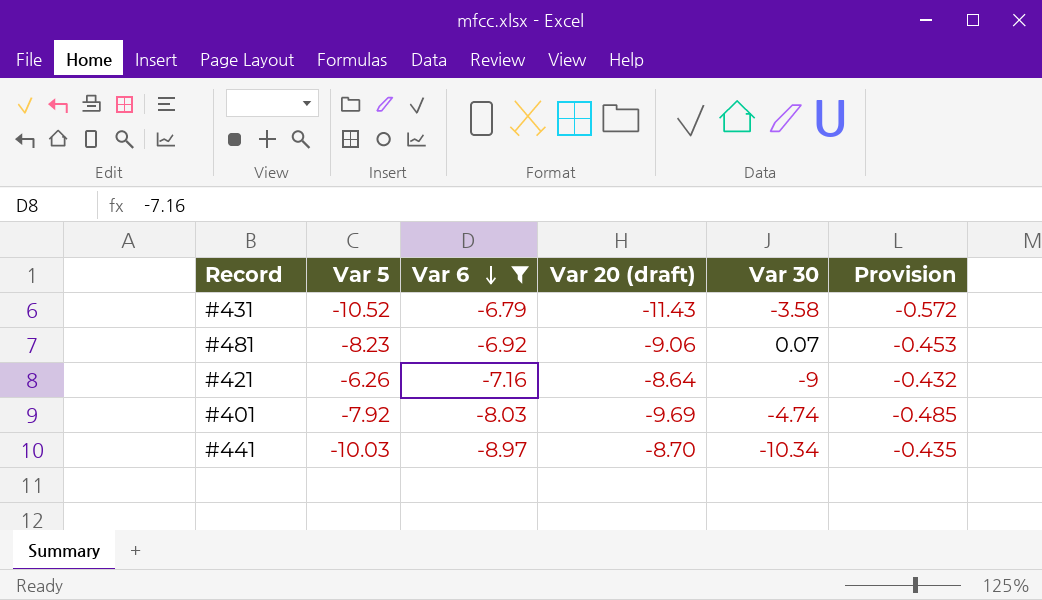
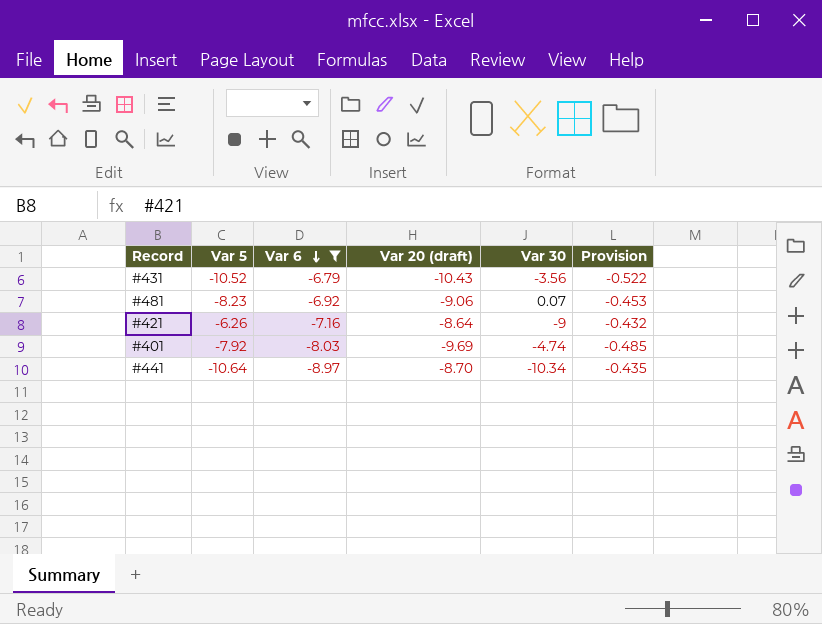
#431 | Var 20 (draft): -11.43 -> -10.43
#431 | Var 30: -3.58 -> -3.56
#431 | Provision: -0.572 -> -0.522
#441 | Var 5: -10.03 -> -10.64

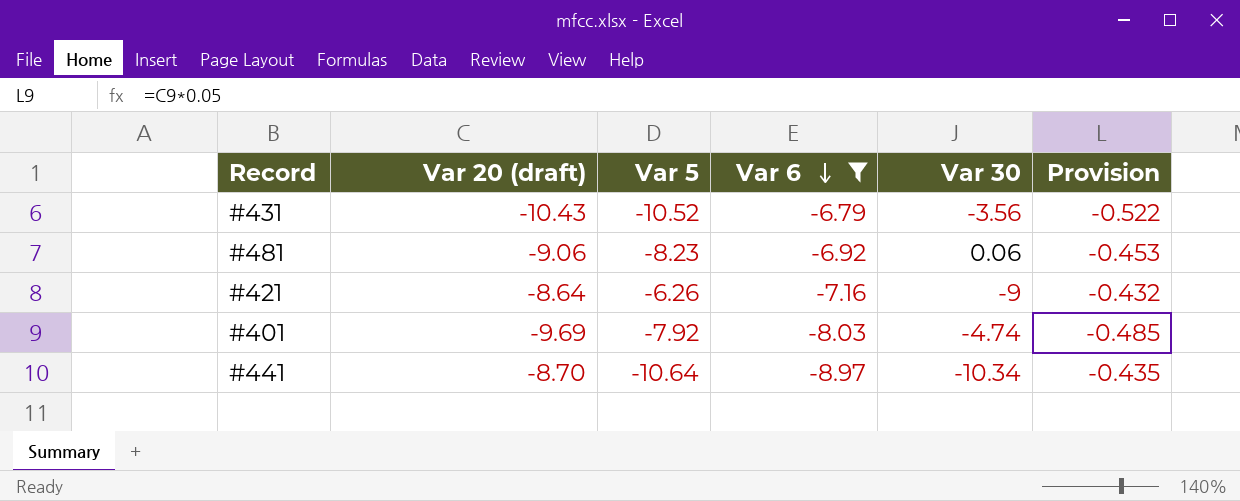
column Var 20 (draft) | position: 4 -> 2
#481 | Var 30: 0.07 -> 0.06

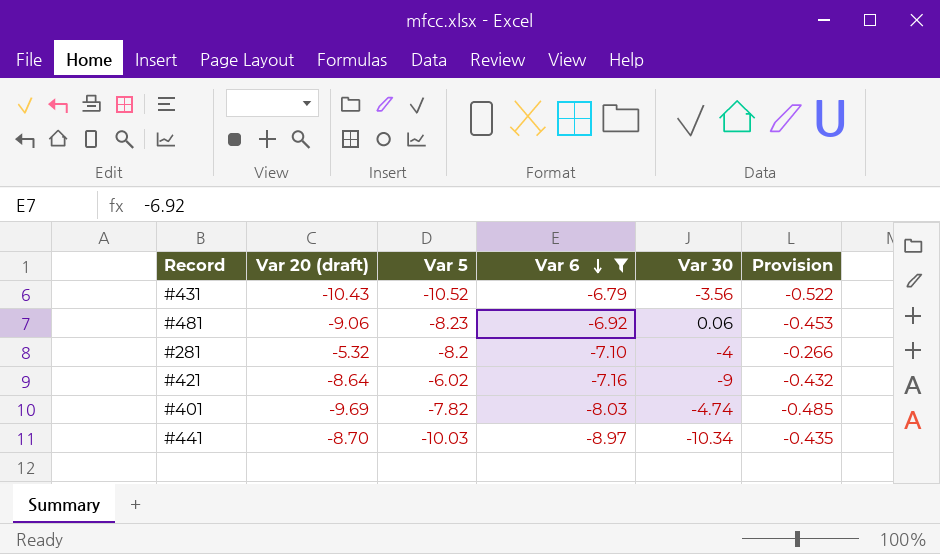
row #281: none -> -5.32 | -8.2 | -7.10 | -4 | -0.266
#421 | Var 5: -6.26 -> -6.02
#401 | Var 5: -7.92 -> -7.82
#441 | Var 5: -10.64 -> -10.03

